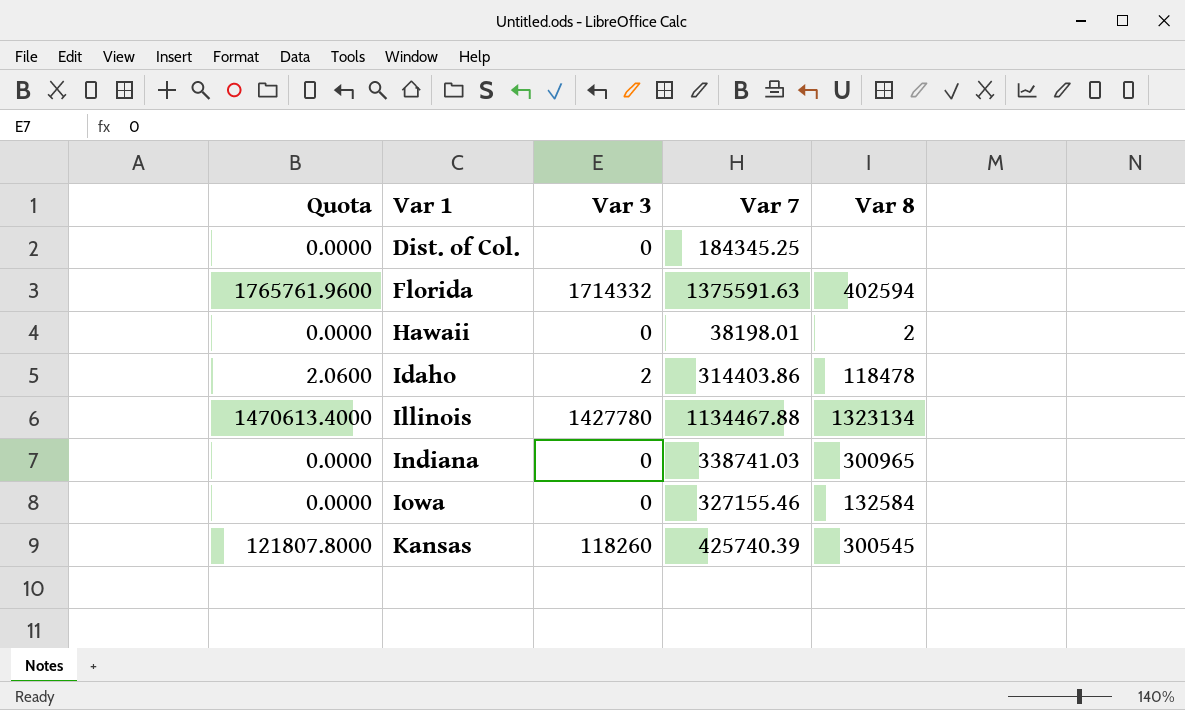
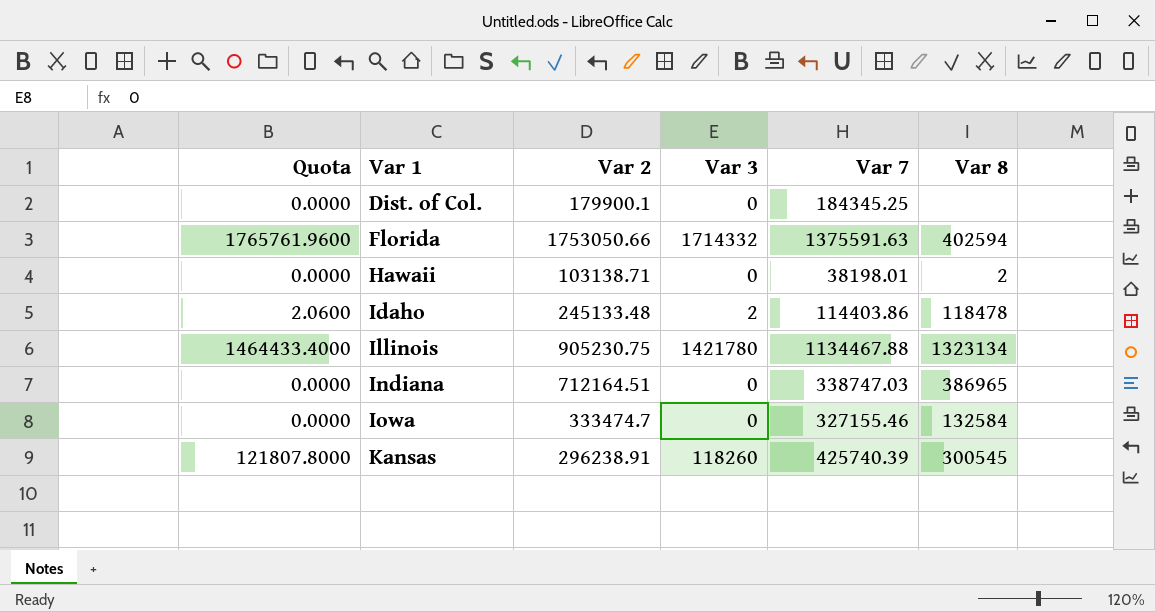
column Var 2 | position: none -> 3
Idaho | Var 7: 314403.86 -> 114403.86
Illinois | Quota: 1470613.4000 -> 1464433.4000
Illinois | Var 3: 1427780 -> 1421780
Indiana | Var 7: 338741.03 -> 338747.03
Indiana | Var 8: 300965 -> 386965

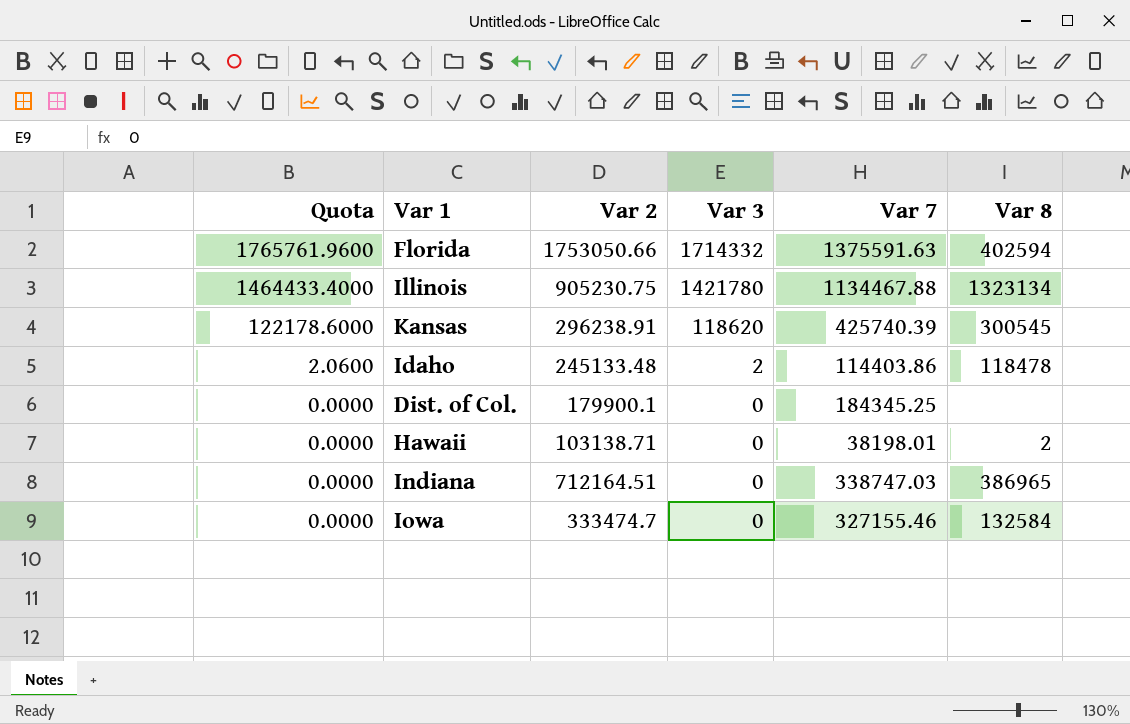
row order: Var 1 ascending -> Quota descending
Kansas | Quota: 121807.8000 -> 122178.6000
Kansas | Var 3: 118260 -> 118620

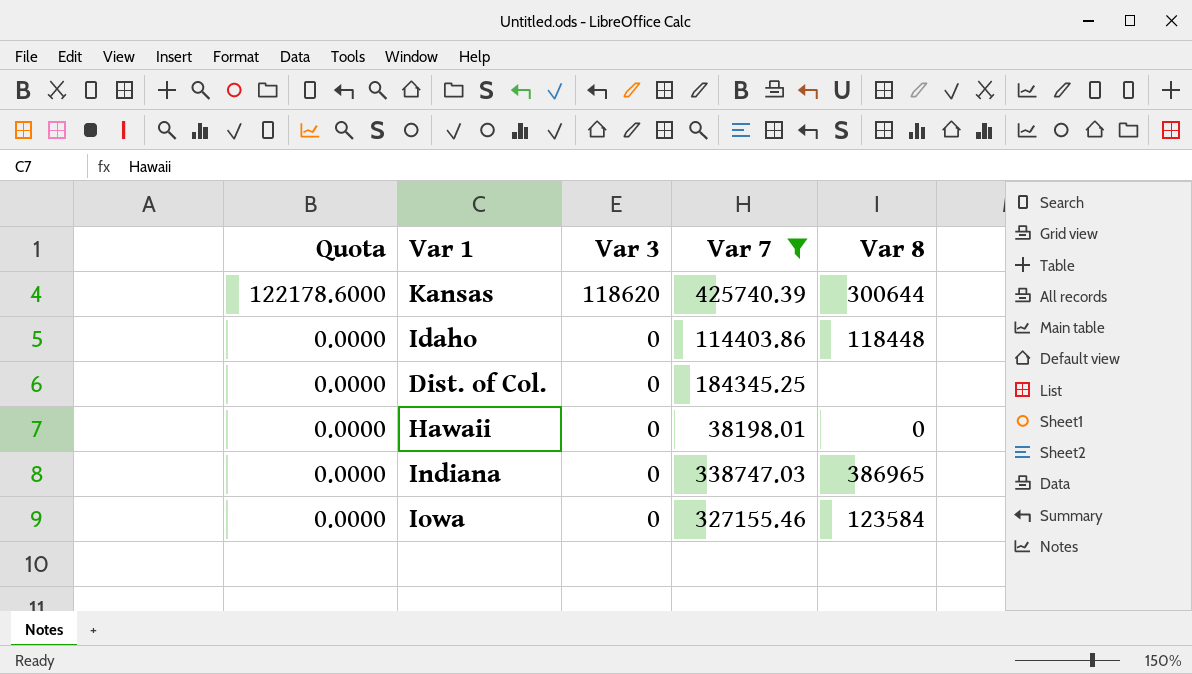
filter: none -> Var 7 <= 425740.39
column Var 2 | position: 3 -> none
Kansas | Var 8: 300545 -> 300644
Idaho | Quota: 2.0600 -> 0.0000
Idaho | Var 3: 2 -> 0
Idaho | Var 8: 118478 -> 118448
Hawaii | Var 8: 2 -> 0
Iowa | Var 8: 132584 -> 123584

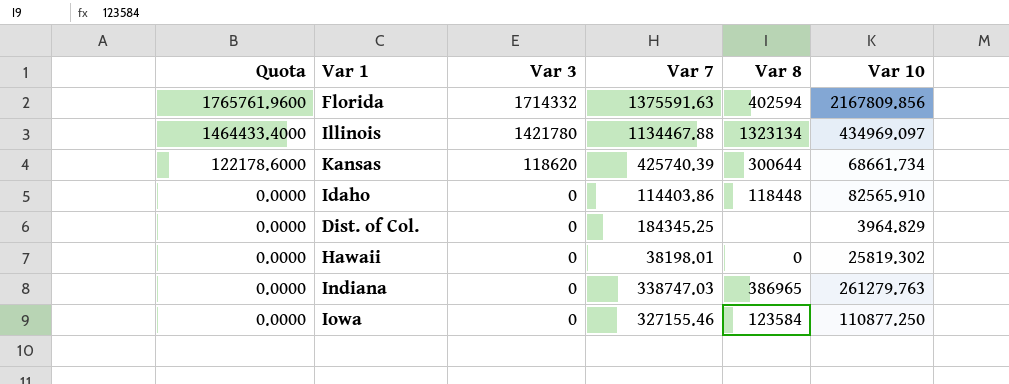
filter: Var 7 <= 425740.39 -> none
column Var 10 | position: none -> 6

